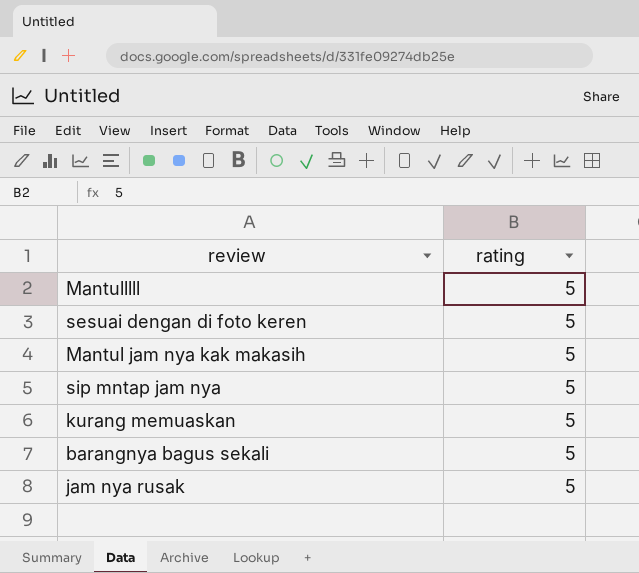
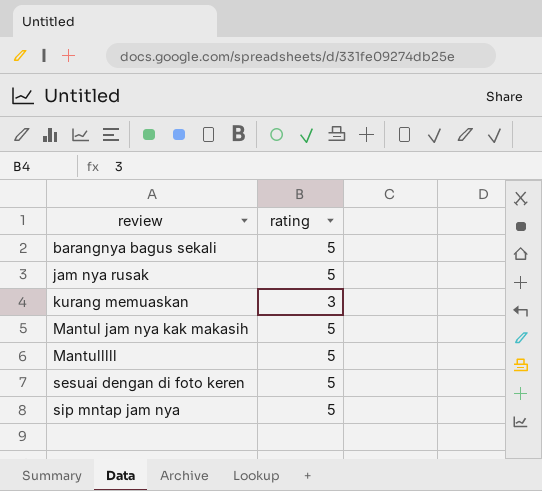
row order: none -> review ascending
kurang memuaskan | rating: 5 -> 3

